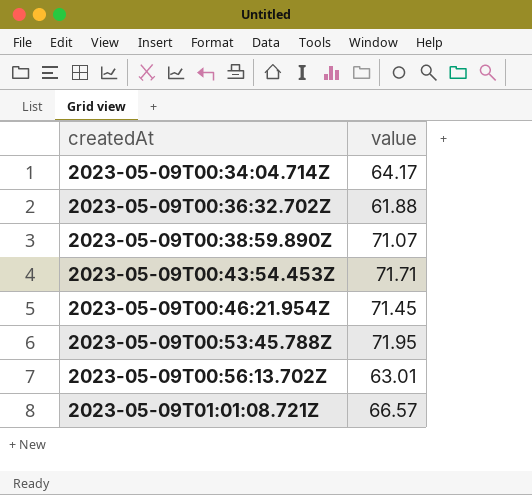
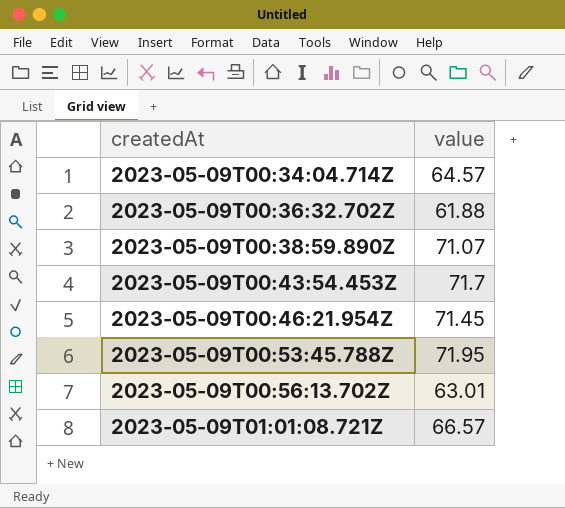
2023-05-09T00:34:04.714Z | value: 64.17 -> 64.57
2023-05-09T00:43:54.453Z | value: 71.71 -> 71.7

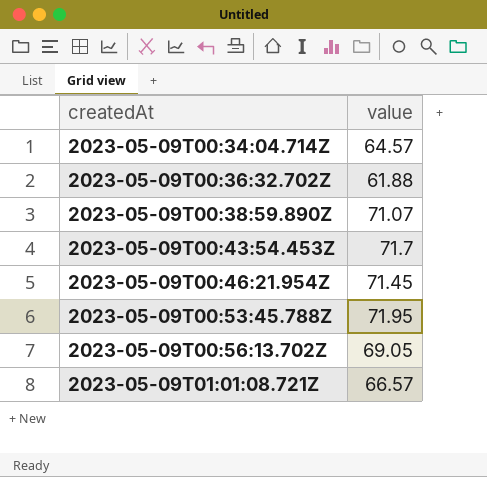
2023-05-09T00:56:13.702Z | value: 63.01 -> 69.05

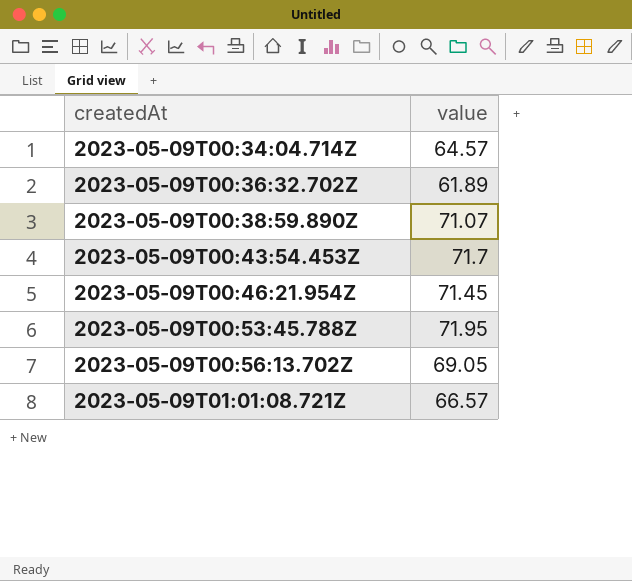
2023-05-09T00:36:32.702Z | value: 61.88 -> 61.89

